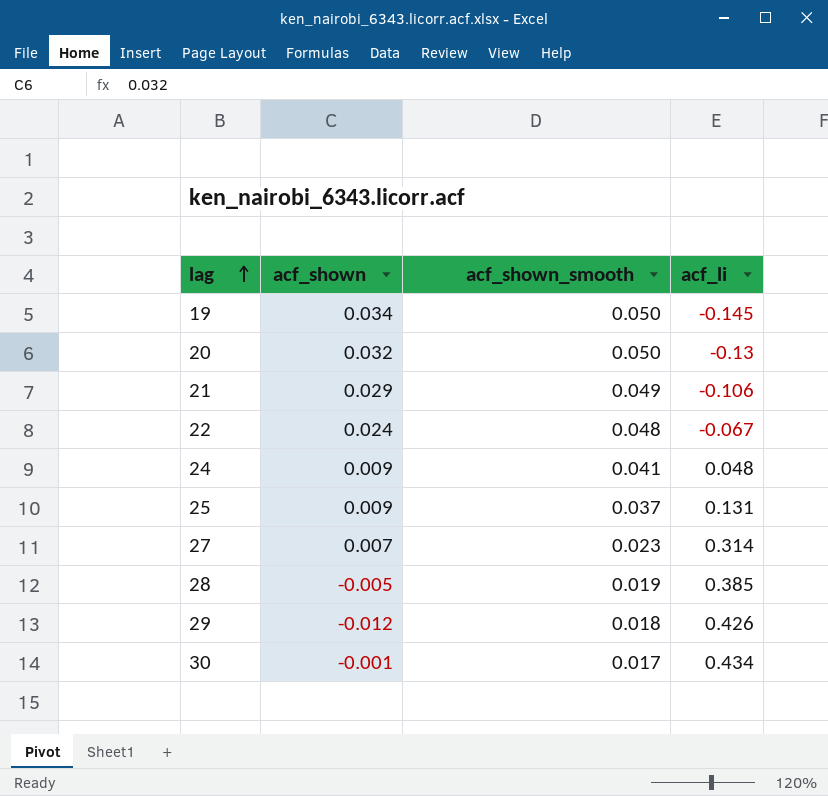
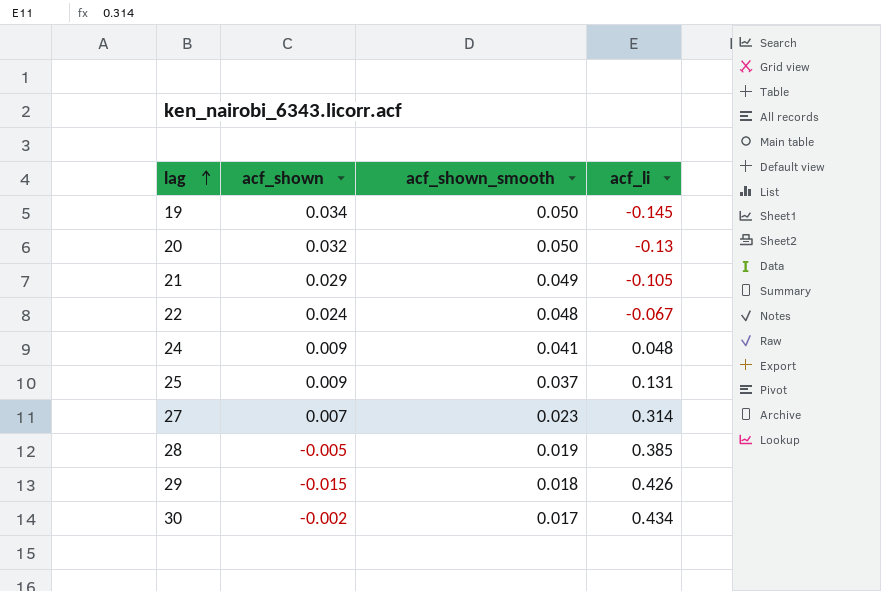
21 | acf_li: -0.106 -> -0.105
29 | acf_shown: -0.012 -> -0.015
30 | acf_shown: -0.001 -> -0.002

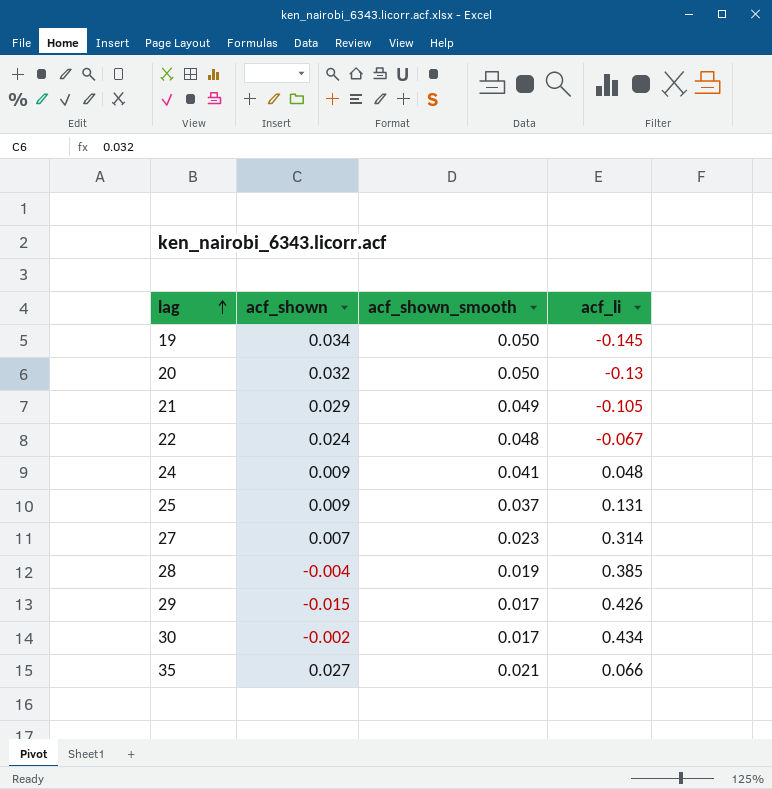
28 | acf_shown: -0.005 -> -0.004
29 | acf_shown_smooth: 0.018 -> 0.017
row 35: none -> 0.027 | 0.021 | 0.066

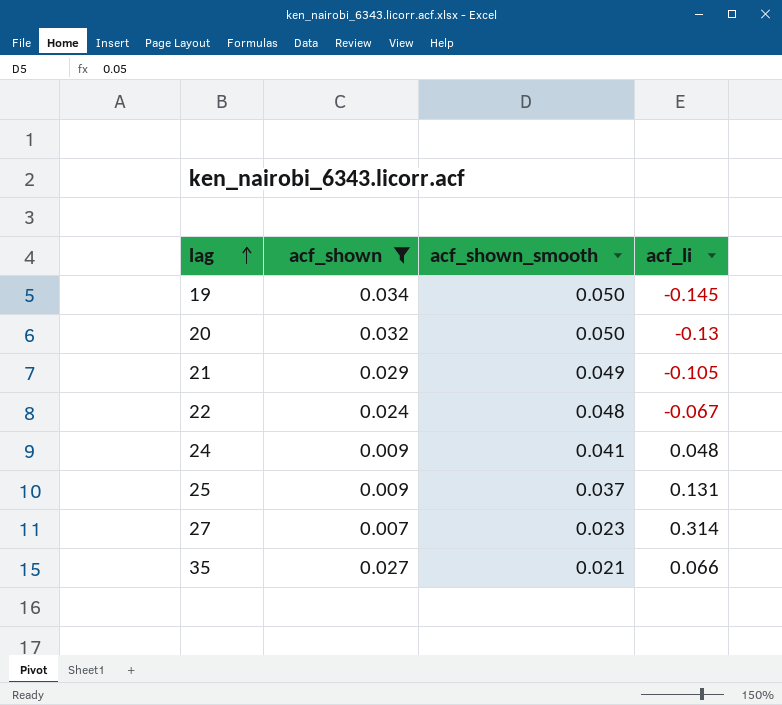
filter: none -> acf_shown >= 0.007

